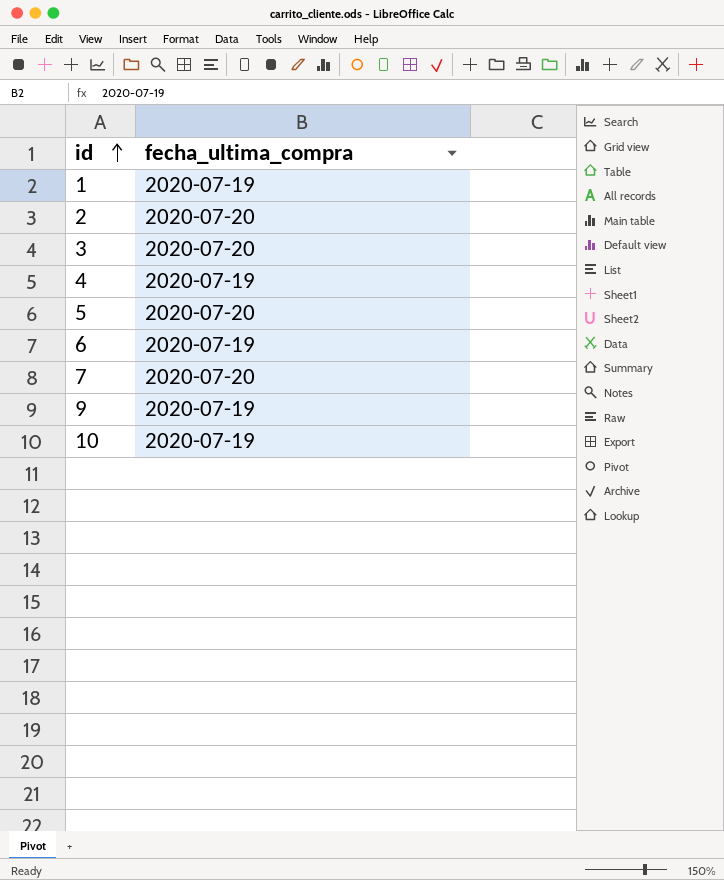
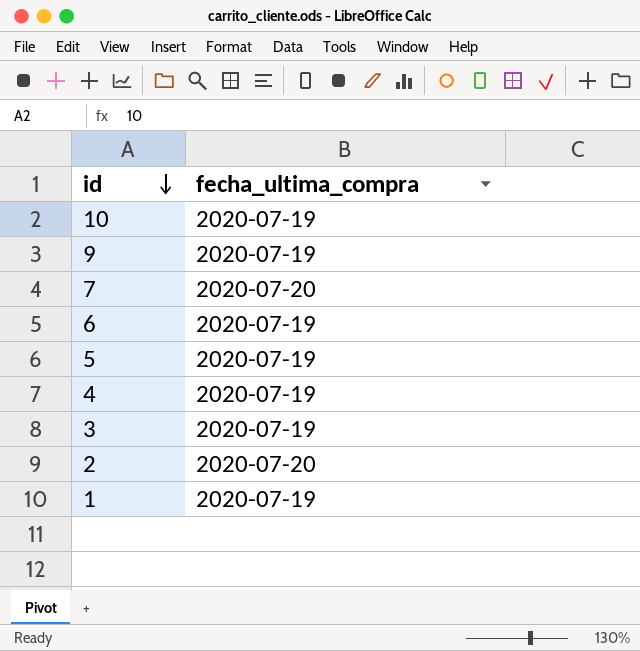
row order: id ascending -> id descending
5 | fecha_ultima_compra: 2020-07-20 -> 2020-07-19
3 | fecha_ultima_compra: 2020-07-20 -> 2020-07-19

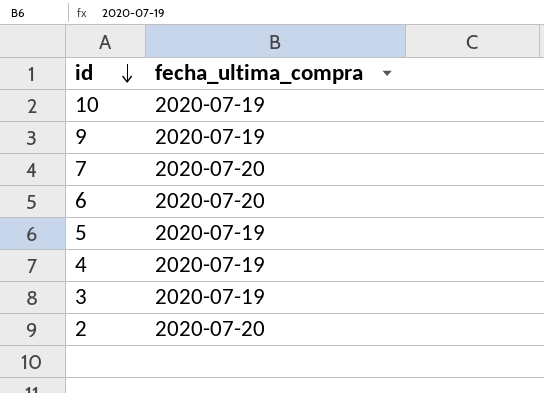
row 1: 2020-07-19 -> none
6 | fecha_ultima_compra: 2020-07-19 -> 2020-07-20

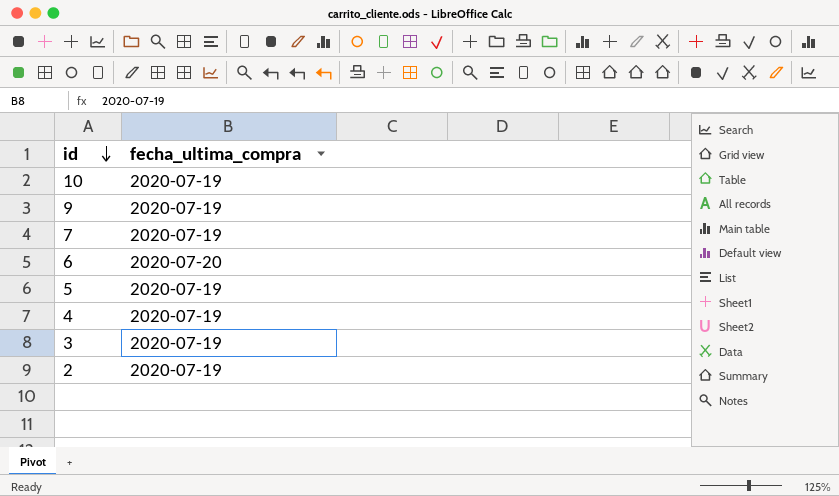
7 | fecha_ultima_compra: 2020-07-20 -> 2020-07-19
2 | fecha_ultima_compra: 2020-07-20 -> 2020-07-19

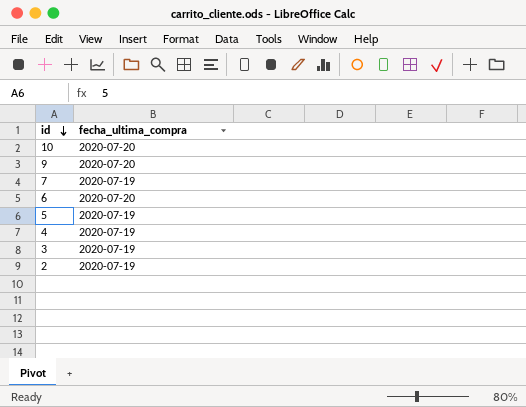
10 | fecha_ultima_compra: 2020-07-19 -> 2020-07-20
9 | fecha_ultima_compra: 2020-07-19 -> 2020-07-20

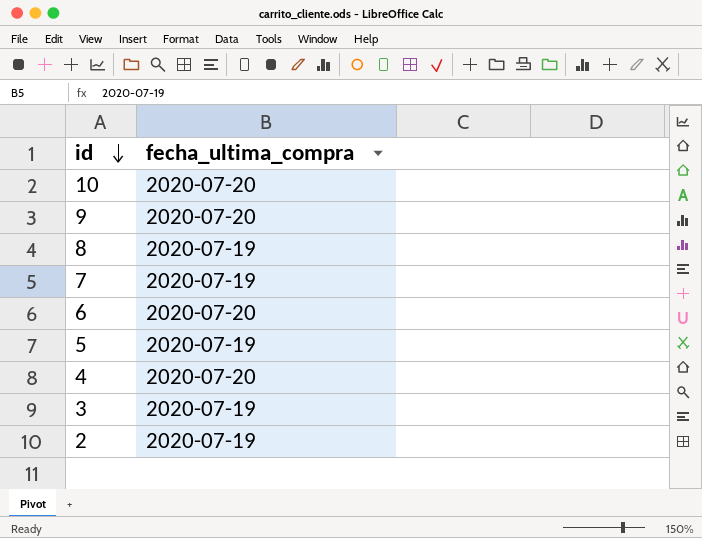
row 8: none -> 2020-07-19
4 | fecha_ultima_compra: 2020-07-19 -> 2020-07-20

